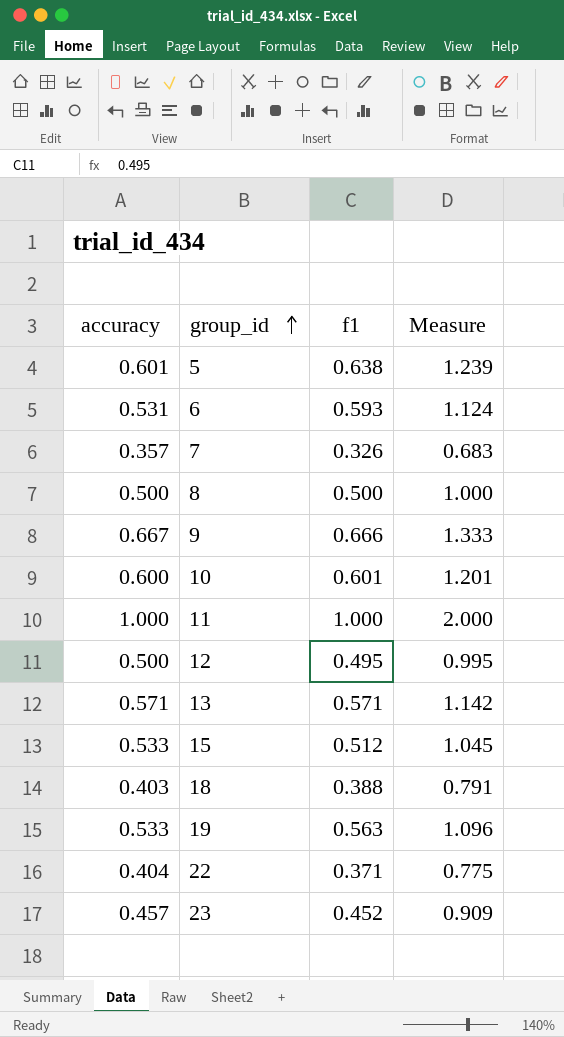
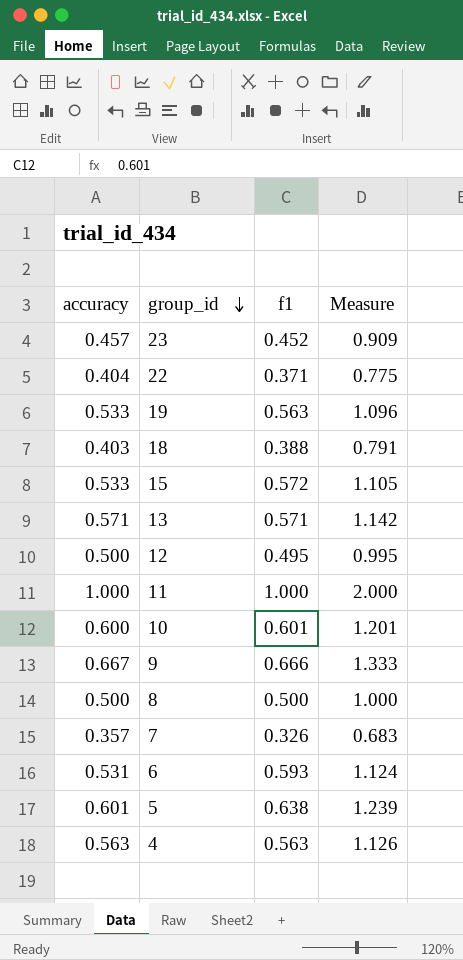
row order: group_id ascending -> group_id descending
15 | f1: 0.512 -> 0.572
15 | Measure: 1.045 -> 1.105
row 4: none -> 0.563 | 0.563 | 1.126

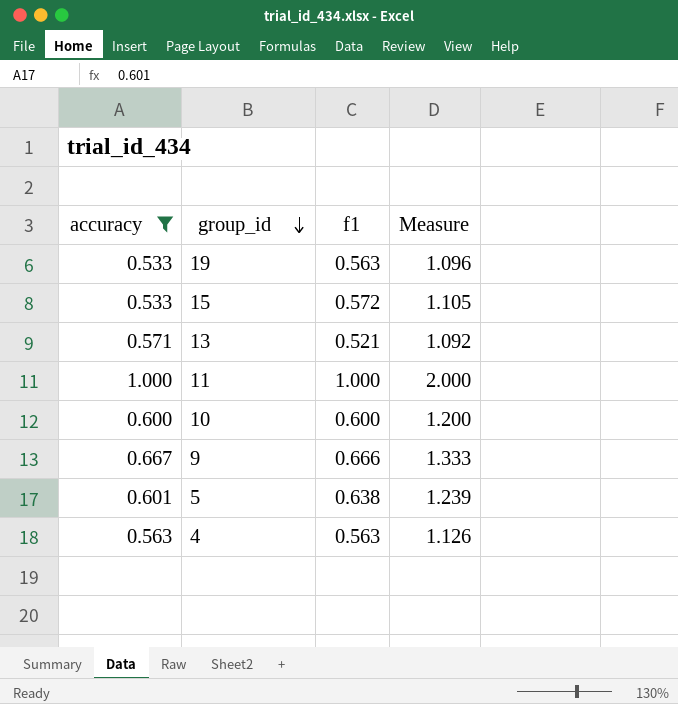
filter: none -> accuracy >= 0.533
13 | f1: 0.571 -> 0.521
13 | Measure: 1.142 -> 1.092
10 | f1: 0.601 -> 0.600
10 | Measure: 1.201 -> 1.200

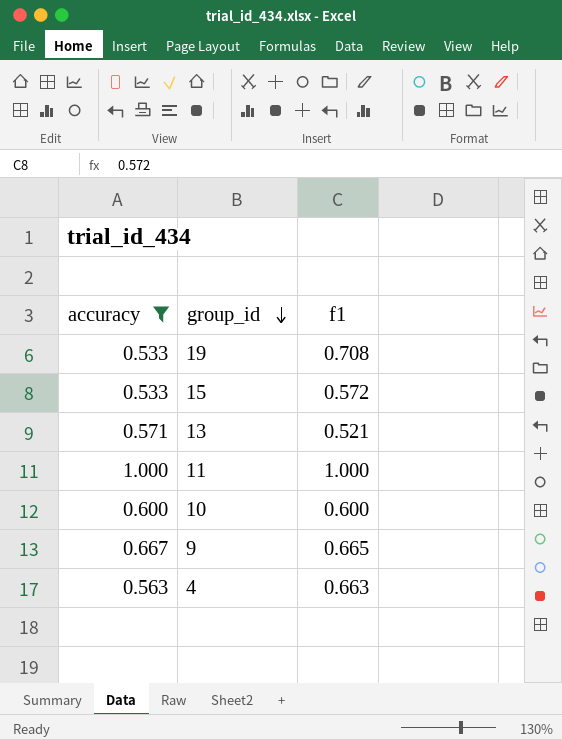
column Measure | formula: [accuracy] + [f1] -> none
row 5: 0.601 | 0.638 | 1.239 -> none
19 | f1: 0.563 -> 0.708
9 | f1: 0.666 -> 0.665
4 | f1: 0.563 -> 0.663

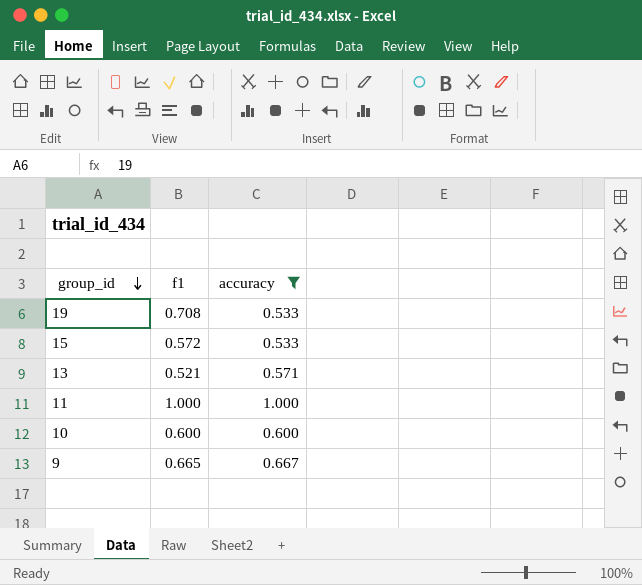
column accuracy | position: 1 -> 3
row 4: 0.563 | 0.663 -> none

